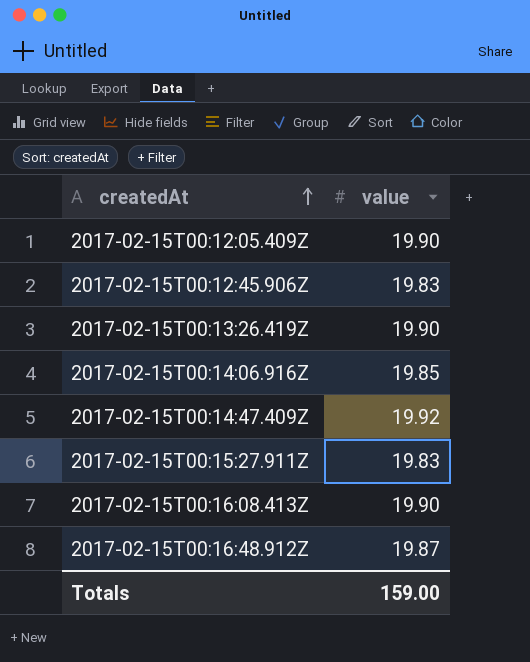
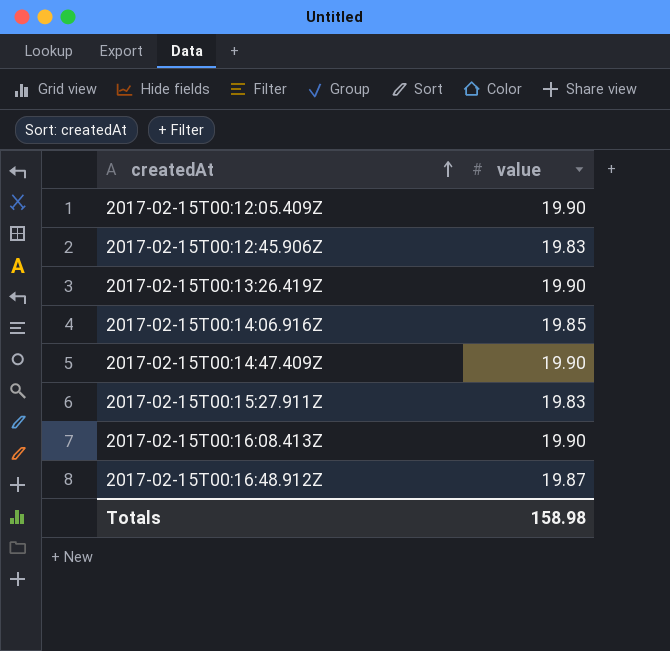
2017-02-15T00:14:47.409Z | value: 19.92 -> 19.90
Totals | value: 159.00 -> 158.98

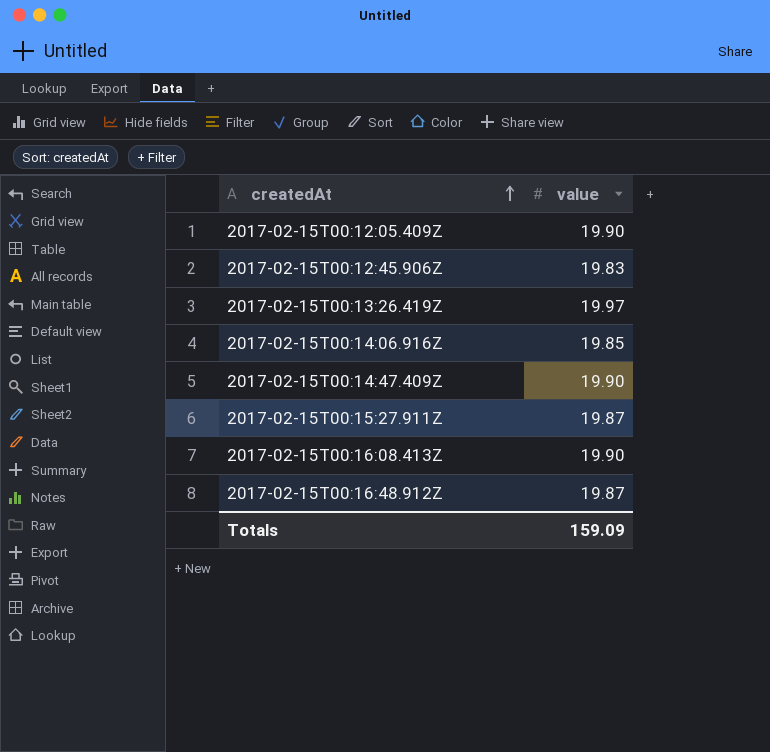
2017-02-15T00:13:26.419Z | value: 19.90 -> 19.97
2017-02-15T00:15:27.911Z | value: 19.83 -> 19.87
Totals | value: 158.98 -> 159.09

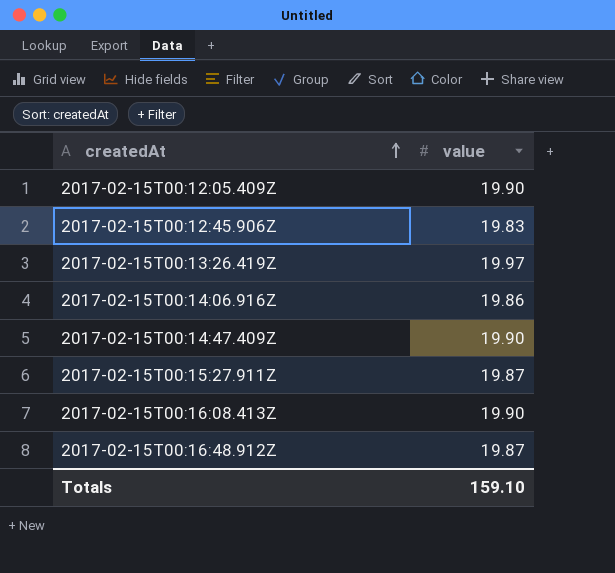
2017-02-15T00:14:06.916Z | value: 19.85 -> 19.86
Totals | value: 159.09 -> 159.10

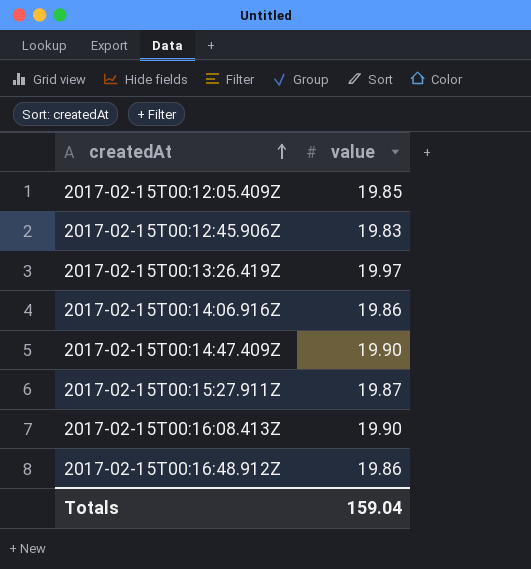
2017-02-15T00:12:05.409Z | value: 19.90 -> 19.85
2017-02-15T00:16:48.912Z | value: 19.87 -> 19.86
Totals | value: 159.10 -> 159.04

